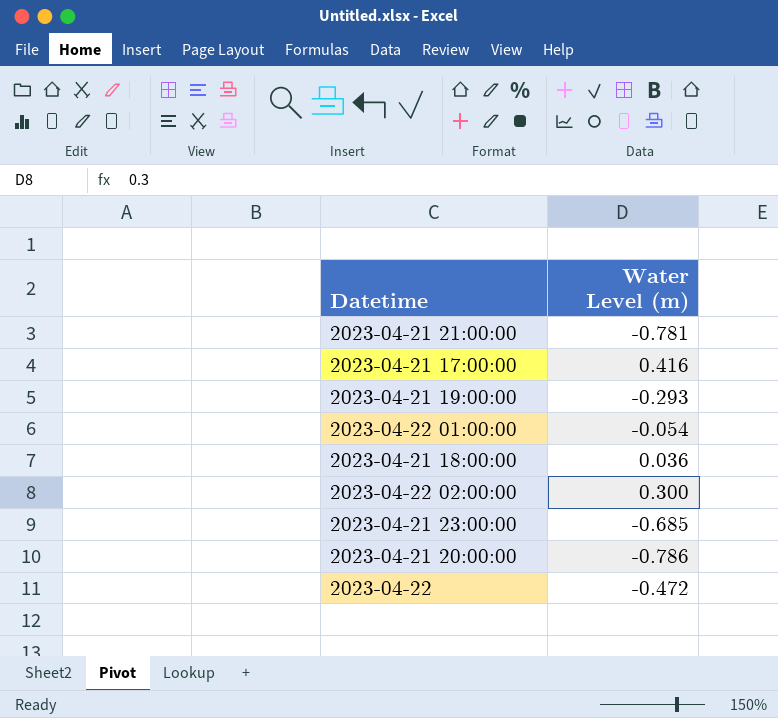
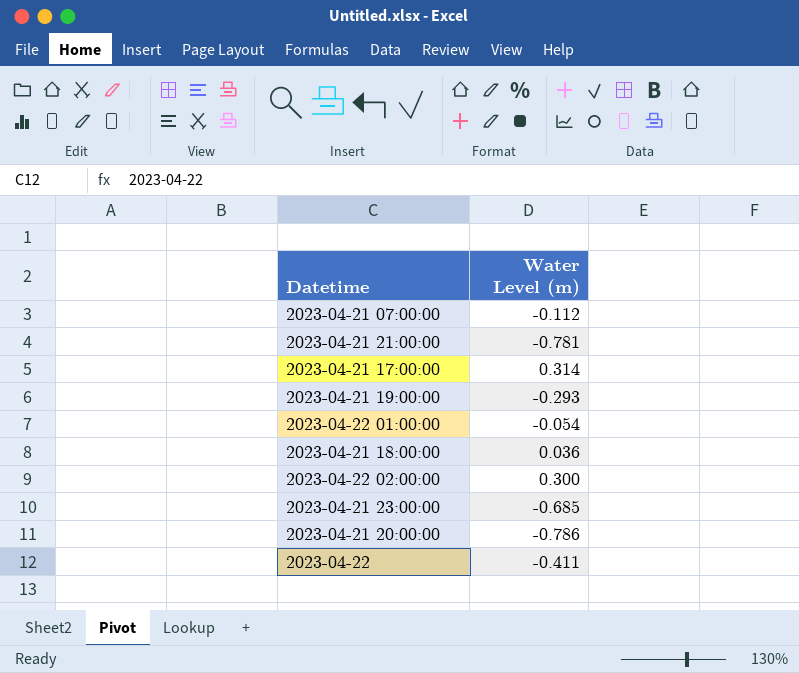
row 2023-04-21 07:00:00: none -> -0.112
2023-04-21 17:00:00 | Water Level (m): 0.416 -> 0.314
2023-04-22 | Water Level (m): -0.472 -> -0.411

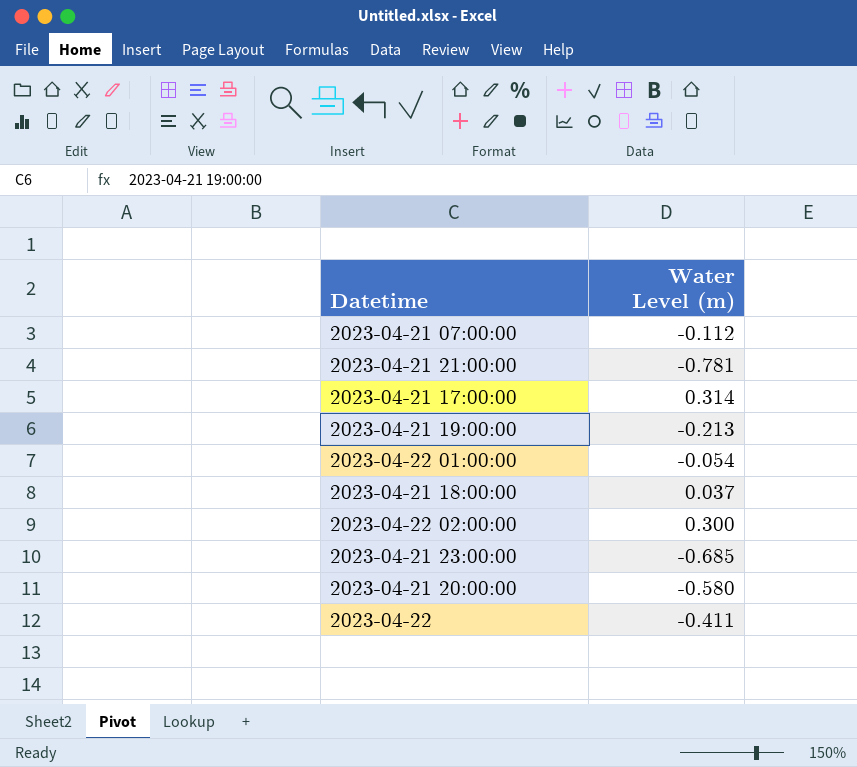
2023-04-21 19:00:00 | Water Level (m): -0.293 -> -0.213
2023-04-21 18:00:00 | Water Level (m): 0.036 -> 0.037
2023-04-21 20:00:00 | Water Level (m): -0.786 -> -0.580

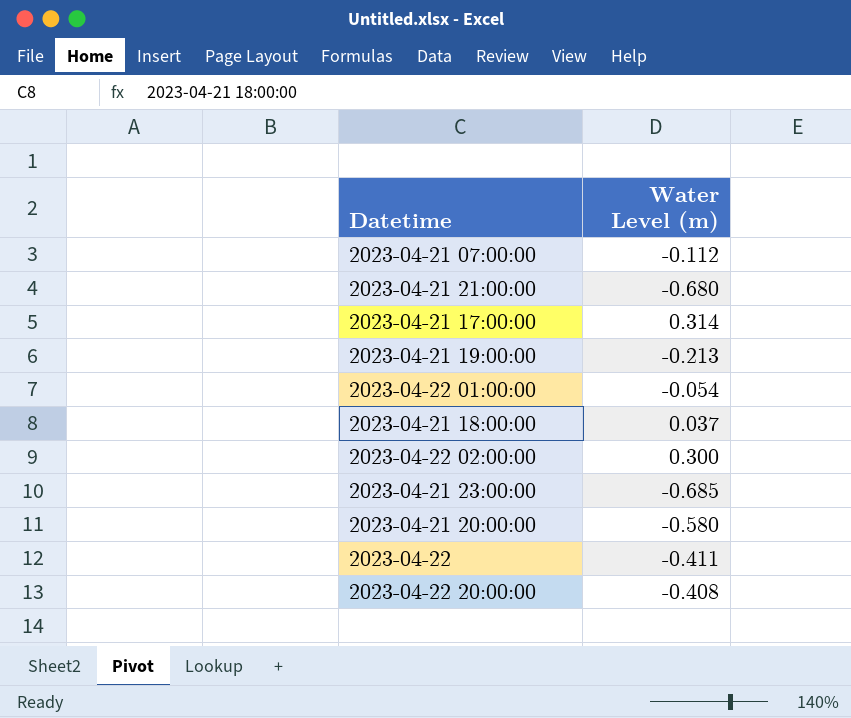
2023-04-21 21:00:00 | Water Level (m): -0.781 -> -0.680
row 2023-04-22 20:00:00: none -> -0.408

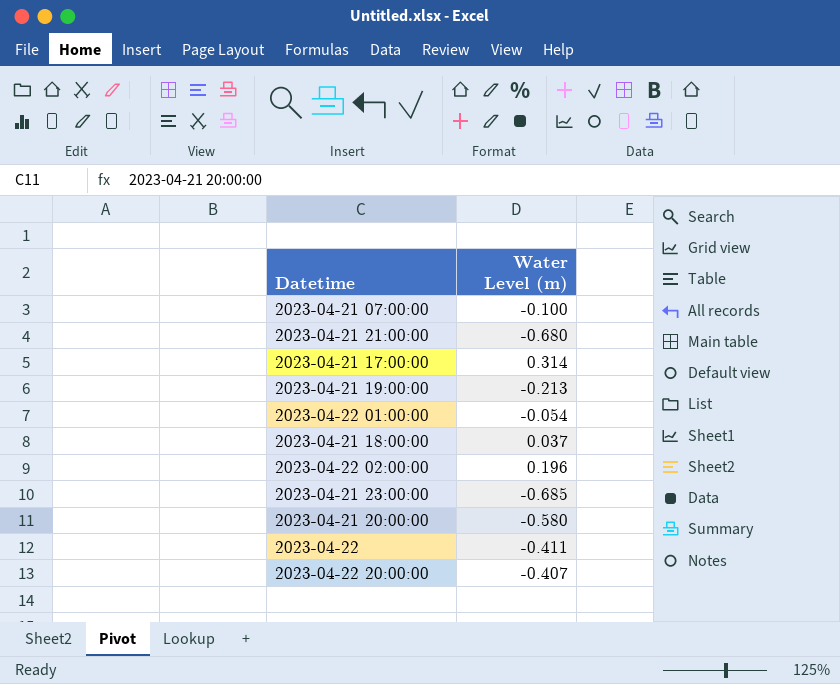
2023-04-21 07:00:00 | Water Level (m): -0.112 -> -0.100
2023-04-22 02:00:00 | Water Level (m): 0.300 -> 0.196
2023-04-22 20:00:00 | Water Level (m): -0.408 -> -0.407

